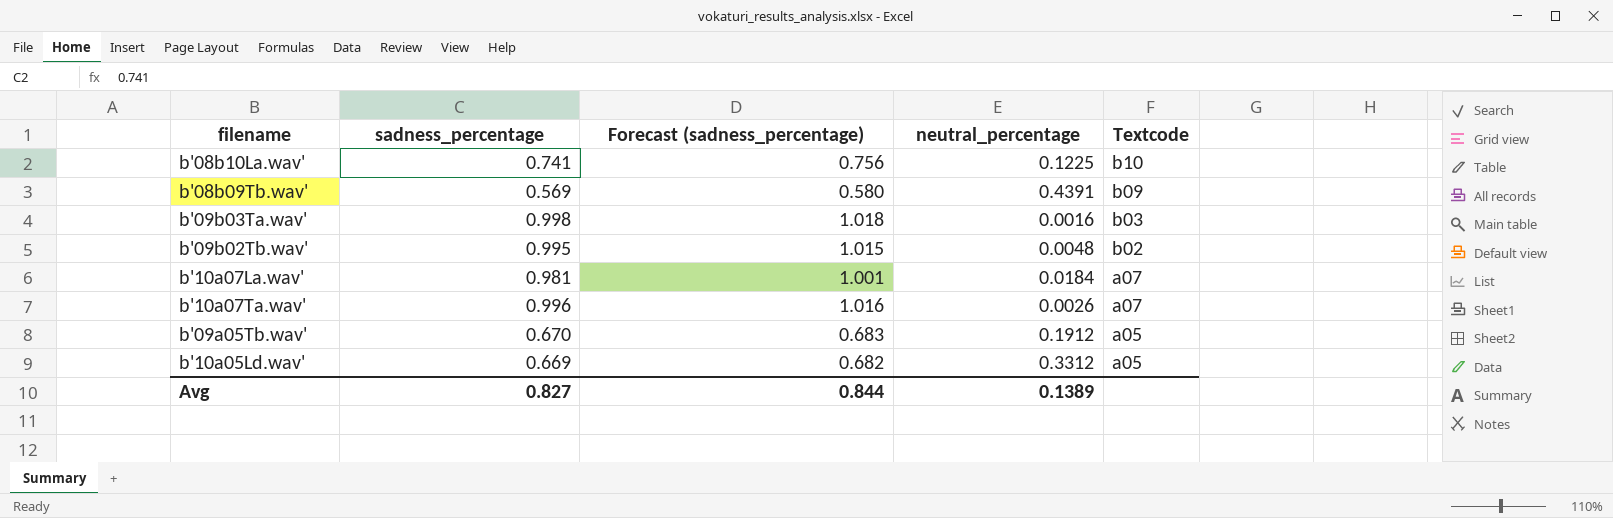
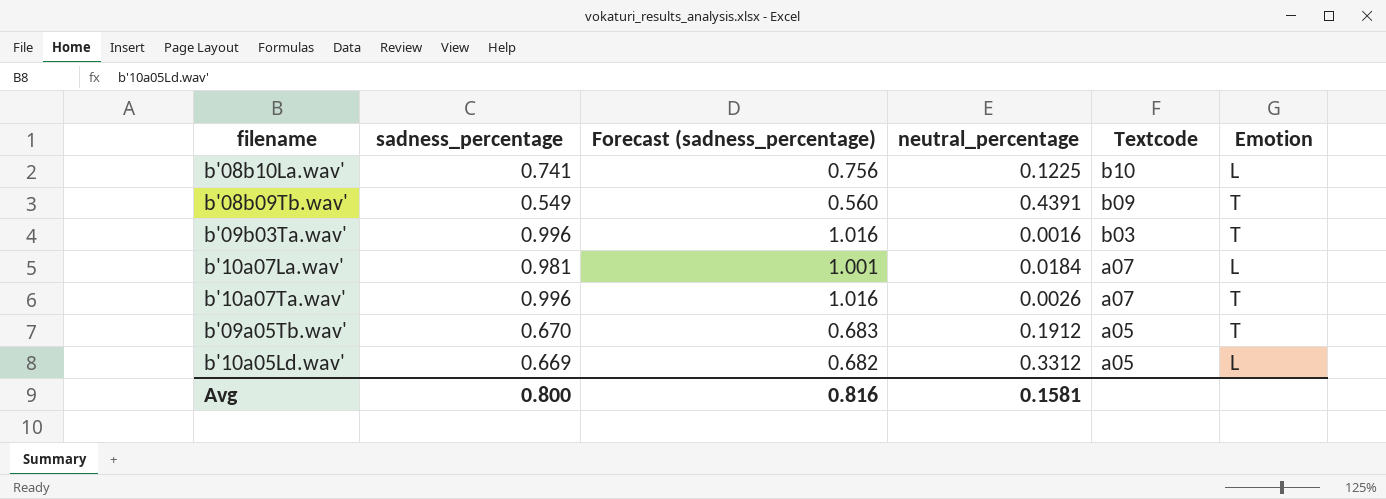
column Emotion | position: none -> 6
row b'09b02Tb.wav': 0.995 | 1.015 | 0.0048 | b02 -> none
b'08b09Tb.wav' | sadness_percentage: 0.569 -> 0.549
b'08b09Tb.wav' | Forecast (sadness_percentage): 0.580 -> 0.560
b'09b03Ta.wav' | sadness_percentage: 0.998 -> 0.996
b'09b03Ta.wav' | Forecast (sadness_percentage): 1.018 -> 1.016
Avg | sadness_percentage: 0.827 -> 0.800
Avg | Forecast (sadness_percentage): 0.844 -> 0.816
Avg | neutral_percentage: 0.1389 -> 0.1581

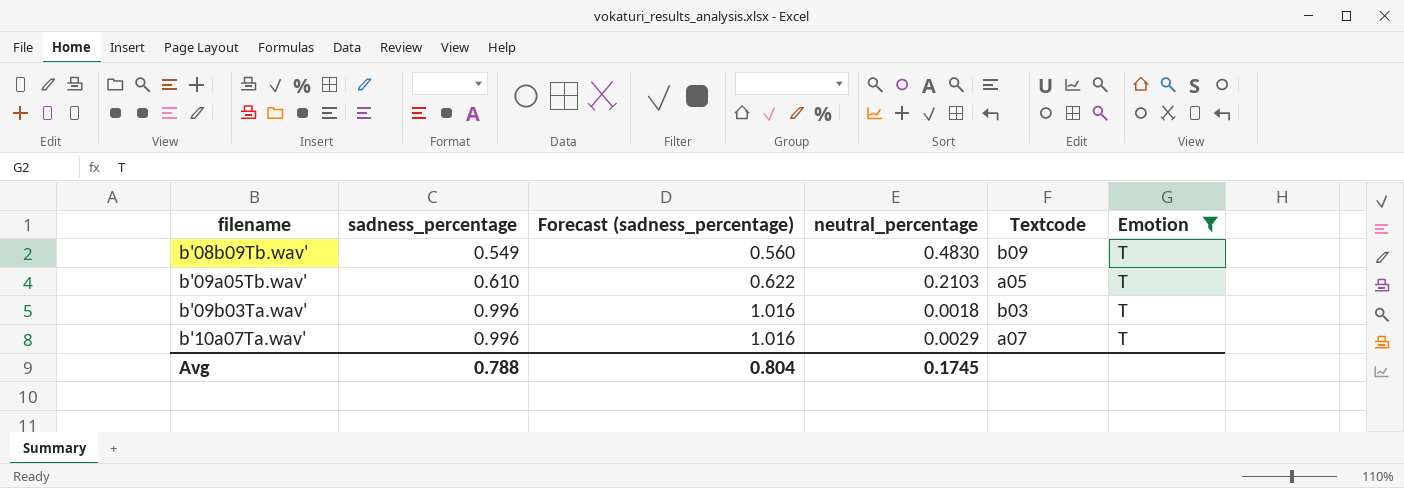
filter: none -> Emotion = T
row order: Textcode descending -> filename ascending
b'08b09Tb.wav' | neutral_percentage: 0.4391 -> 0.4830
b'09a05Tb.wav' | sadness_percentage: 0.670 -> 0.610
b'09a05Tb.wav' | Forecast (sadness_percentage): 0.683 -> 0.622
b'09a05Tb.wav' | neutral_percentage: 0.1912 -> 0.2103
b'09b03Ta.wav' | neutral_percentage: 0.0016 -> 0.0018
b'10a07Ta.wav' | neutral_percentage: 0.0026 -> 0.0029
Avg | sadness_percentage: 0.800 -> 0.788
Avg | Forecast (sadness_percentage): 0.816 -> 0.804
Avg | neutral_percentage: 0.1581 -> 0.1745

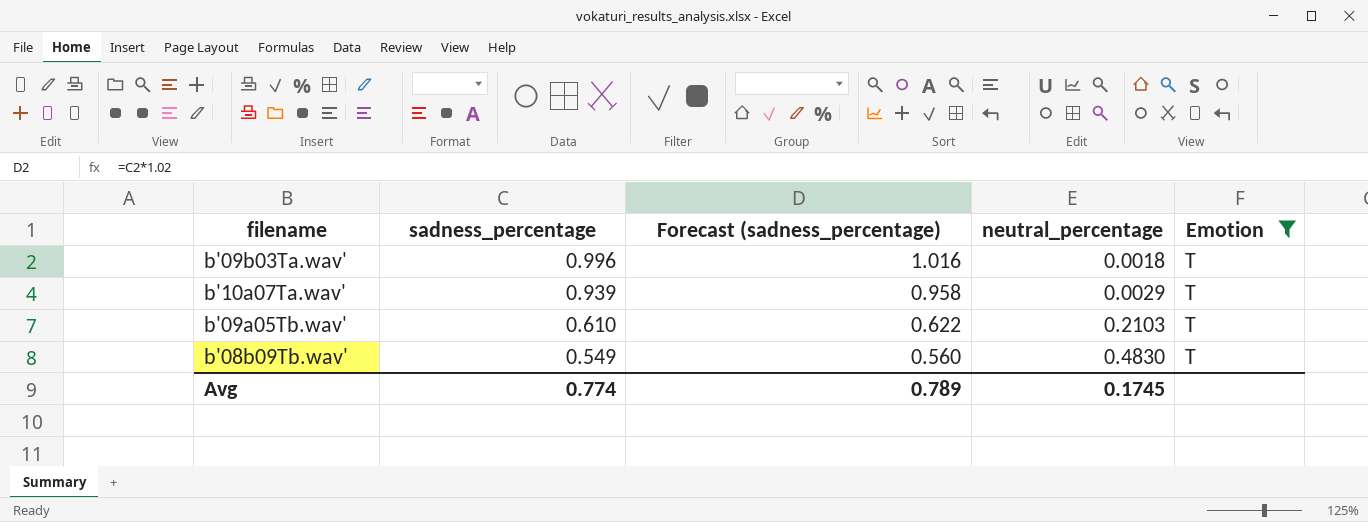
row order: filename ascending -> sadness_percentage descending
column Textcode | position: 5 -> none
b'10a07Ta.wav' | sadness_percentage: 0.996 -> 0.939
b'10a07Ta.wav' | Forecast (sadness_percentage): 1.016 -> 0.958
Avg | sadness_percentage: 0.788 -> 0.774
Avg | Forecast (sadness_percentage): 0.804 -> 0.789

